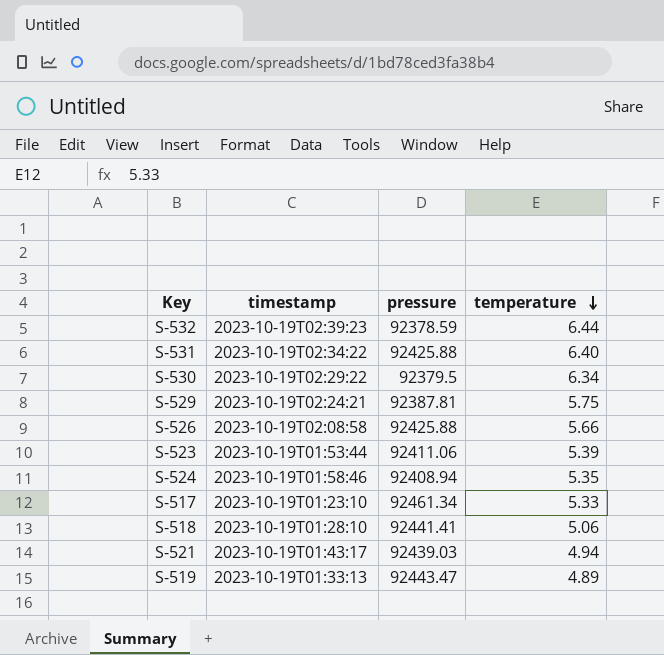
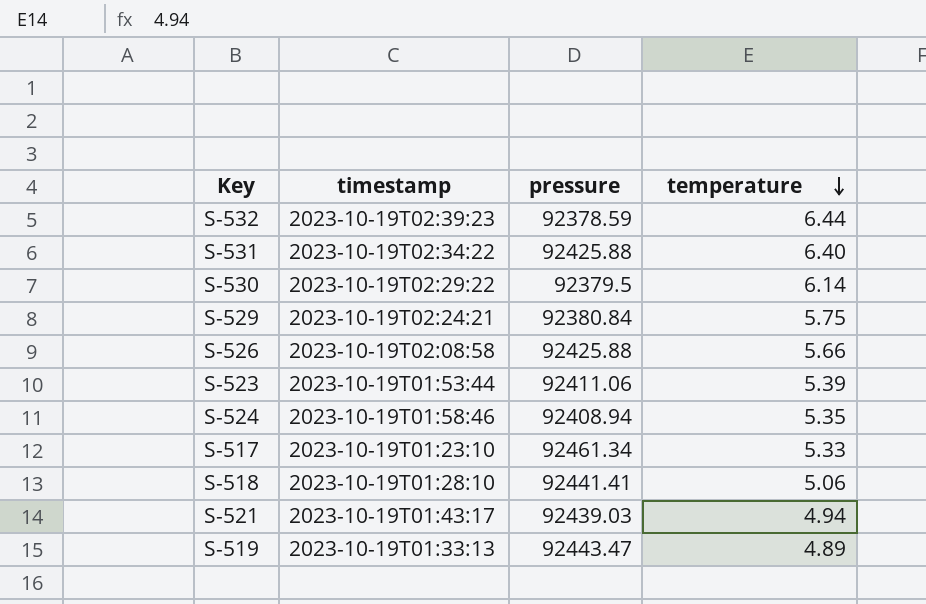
S-530 | temperature: 6.34 -> 6.14
S-529 | pressure: 92387.81 -> 92380.84

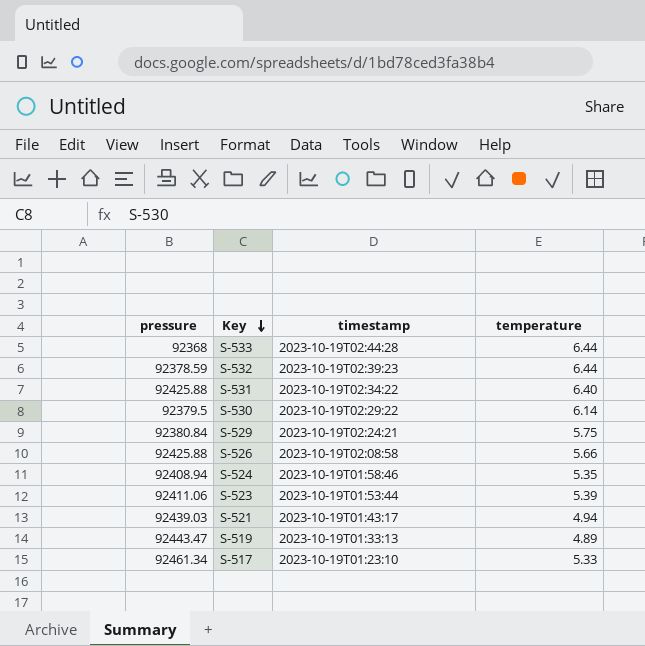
row order: temperature descending -> Key descending
column pressure | position: 3 -> 1
row S-518: 2023-10-19T01:28:10 | 92441.41 | 5.06 -> none
row S-533: none -> 92368 | 2023-10-19T02:44:28 | 6.44

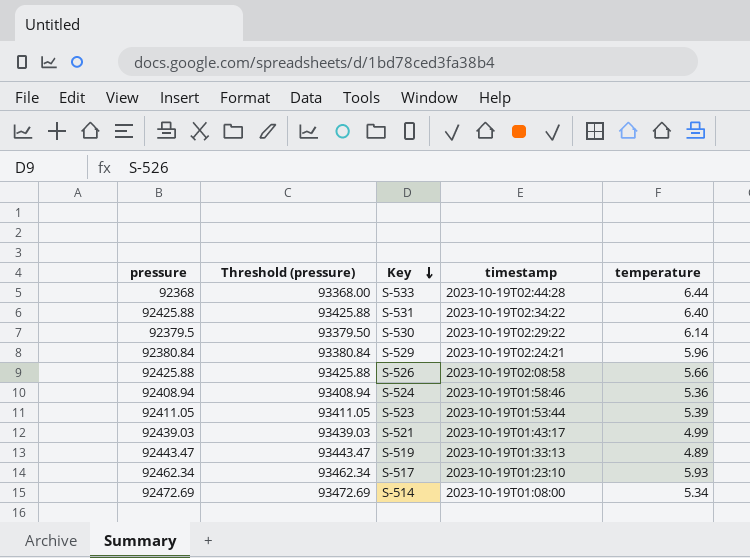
column Threshold (pressure) | formula: none -> [pressure] + 1000
row S-532: 92378.59 | 2023-10-19T02:39:23 | 6.44 -> none
S-529 | temperature: 5.75 -> 5.96
S-524 | temperature: 5.35 -> 5.36
S-523 | pressure: 92411.06 -> 92411.05
S-521 | temperature: 4.94 -> 4.99
S-517 | pressure: 92461.34 -> 92462.34
S-517 | temperature: 5.33 -> 5.93
row S-514: none -> 92472.69 | 93472.69 | 2023-10-19T01:08:00 | 5.34

